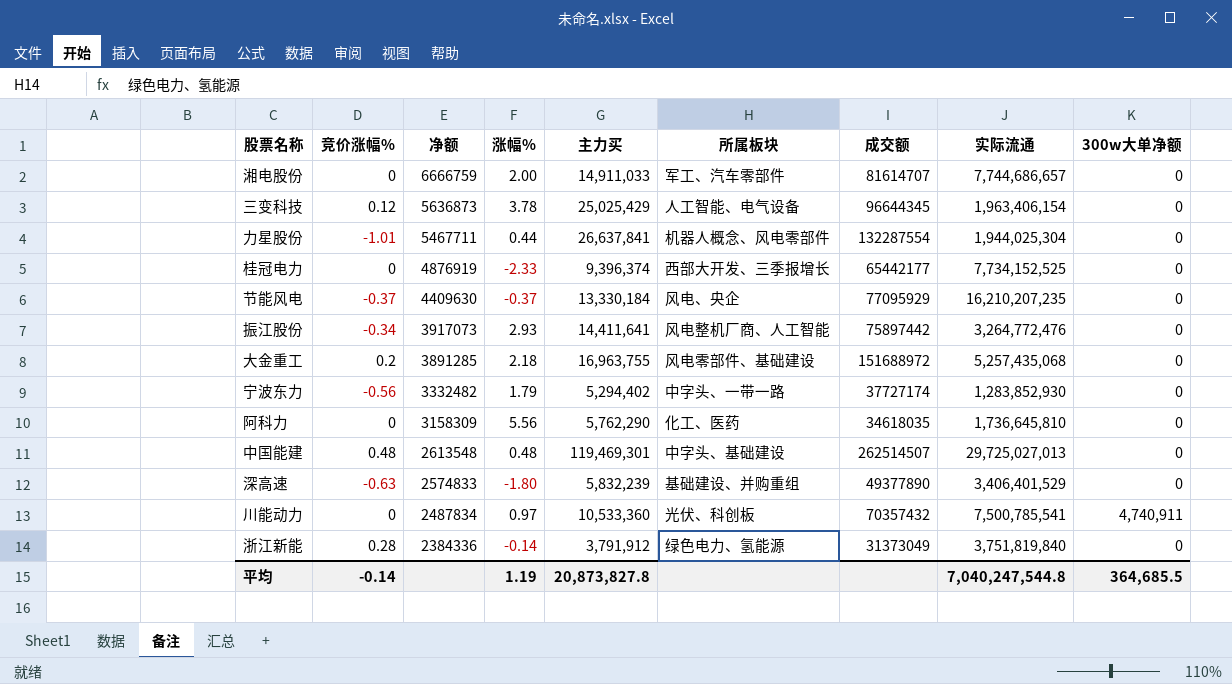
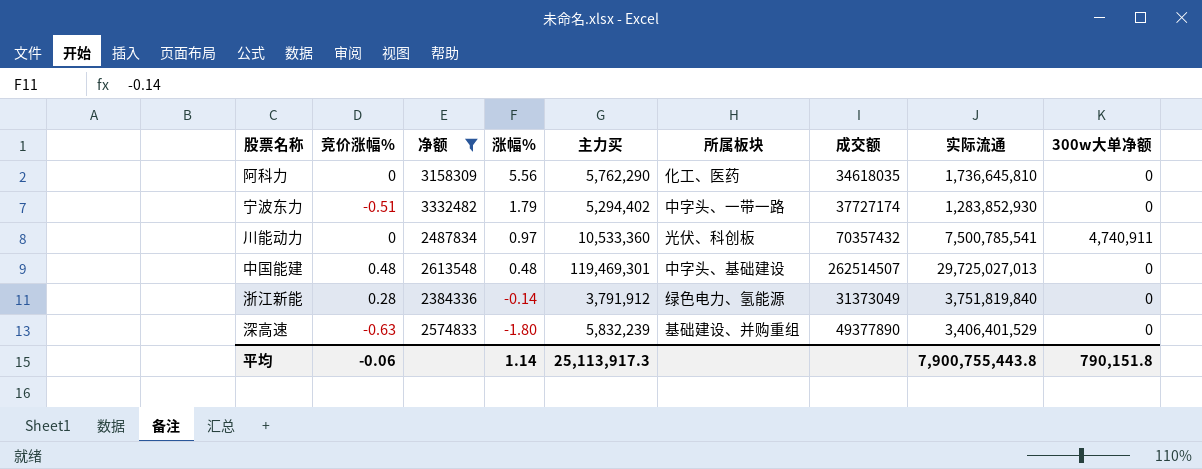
filter: none -> 净额 <= 3332482
row order: 净额 descending -> 涨幅% descending
宁波东力 | 竞价涨幅%: -0.56 -> -0.51
平均 | 竞价涨幅%: -0.14 -> -0.06
平均 | 涨幅%: 1.19 -> 1.14
平均 | 主力买: 20,873,827.8 -> 25,113,917.3
平均 | 实际流通: 7,040,247,544.8 -> 7,900,755,443.8
平均 | 300w大单净额: 364,685.5 -> 790,151.8

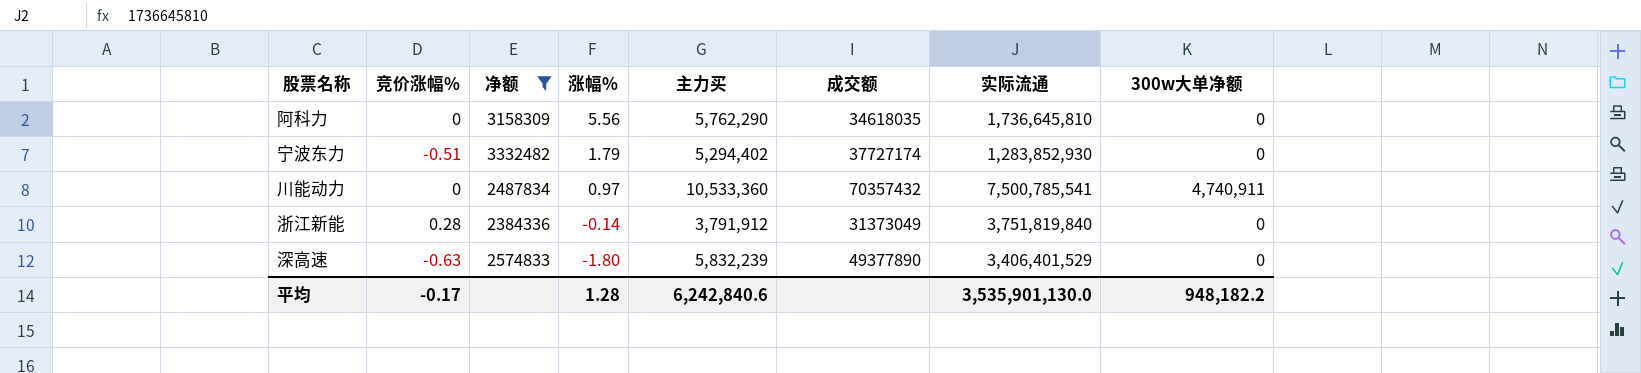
column 所属板块 | position: 6 -> none
row 中国能建: 0.48 | 2613548 | 0.48 | 119,469,301 | 中字头、基础建设 | 262514507 | 29,725,027,013 | 0 -> none
平均 | 竞价涨幅%: -0.06 -> -0.17
平均 | 涨幅%: 1.14 -> 1.28
平均 | 主力买: 25,113,917.3 -> 6,242,840.6
平均 | 实际流通: 7,900,755,443.8 -> 3,535,901,130.0
平均 | 300w大单净额: 790,151.8 -> 948,182.2

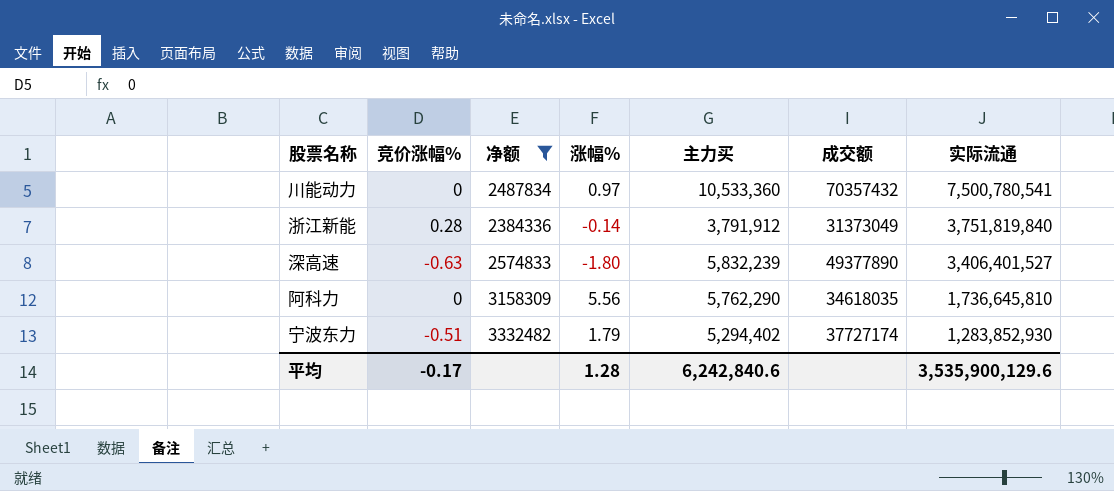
row order: 涨幅% descending -> 实际流通 descending
column 300w大单净额 | position: 8 -> none
川能动力 | 实际流通: 7,500,785,541 -> 7,500,780,541
深高速 | 实际流通: 3,406,401,529 -> 3,406,401,527
平均 | 实际流通: 3,535,901,130.0 -> 3,535,900,129.6

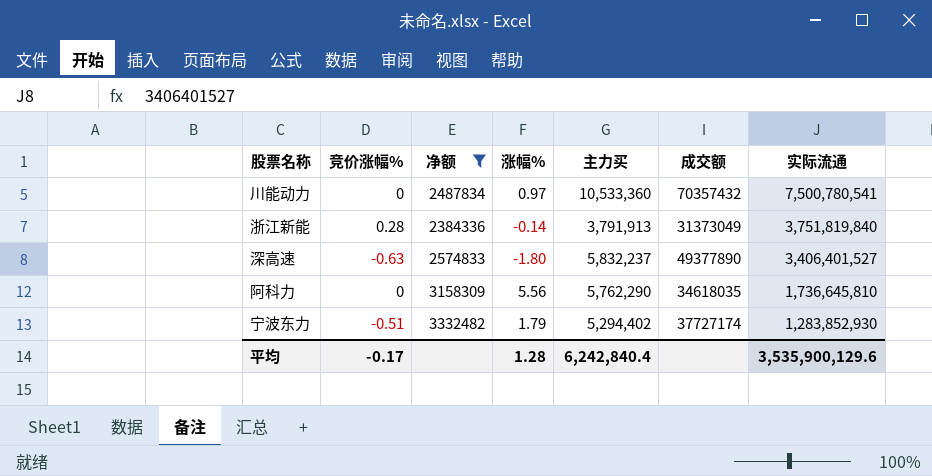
浙江新能 | 主力买: 3,791,912 -> 3,791,913
深高速 | 主力买: 5,832,239 -> 5,832,237
平均 | 主力买: 6,242,840.6 -> 6,242,840.4

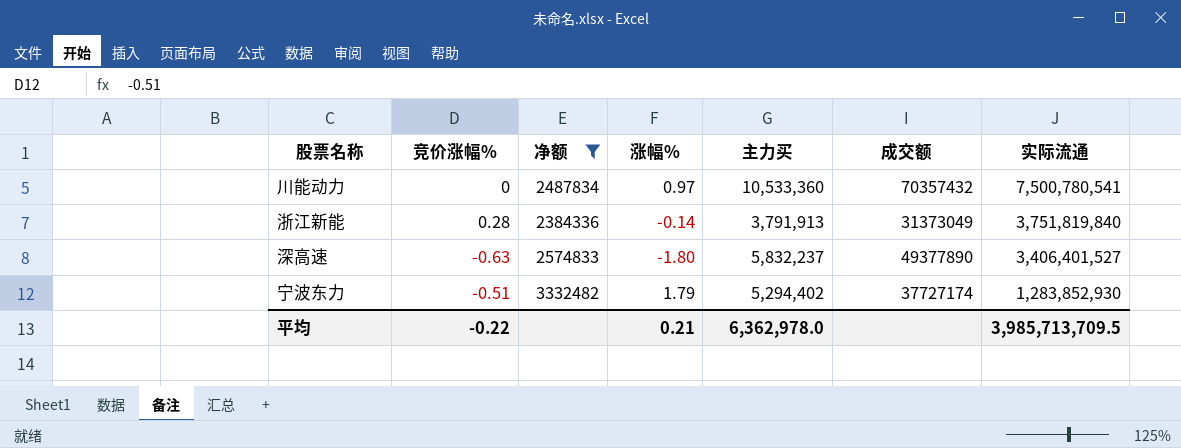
row 阿科力: 0 | 3158309 | 5.56 | 5,762,290 | 34618035 | 1,736,645,810 -> none
平均 | 竞价涨幅%: -0.17 -> -0.22
平均 | 涨幅%: 1.28 -> 0.21
平均 | 主力买: 6,242,840.4 -> 6,362,978.0
平均 | 实际流通: 3,535,900,129.6 -> 3,985,713,709.5

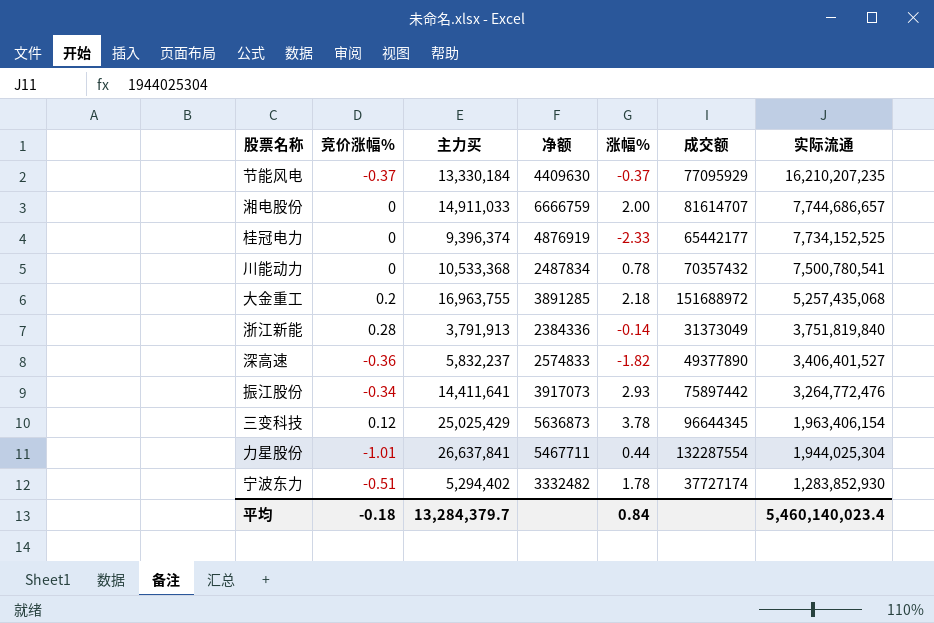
filter: 净额 <= 3332482 -> none
column 主力买 | position: 5 -> 3
川能动力 | 主力买: 10,533,360 -> 10,533,368
川能动力 | 涨幅%: 0.97 -> 0.78
深高速 | 竞价涨幅%: -0.63 -> -0.36
深高速 | 涨幅%: -1.80 -> -1.82
宁波东力 | 涨幅%: 1.79 -> 1.78
平均 | 竞价涨幅%: -0.22 -> -0.18
平均 | 主力买: 6,362,978.0 -> 13,284,379.7
平均 | 涨幅%: 0.21 -> 0.84
平均 | 实际流通: 3,985,713,709.5 -> 5,460,140,023.4

